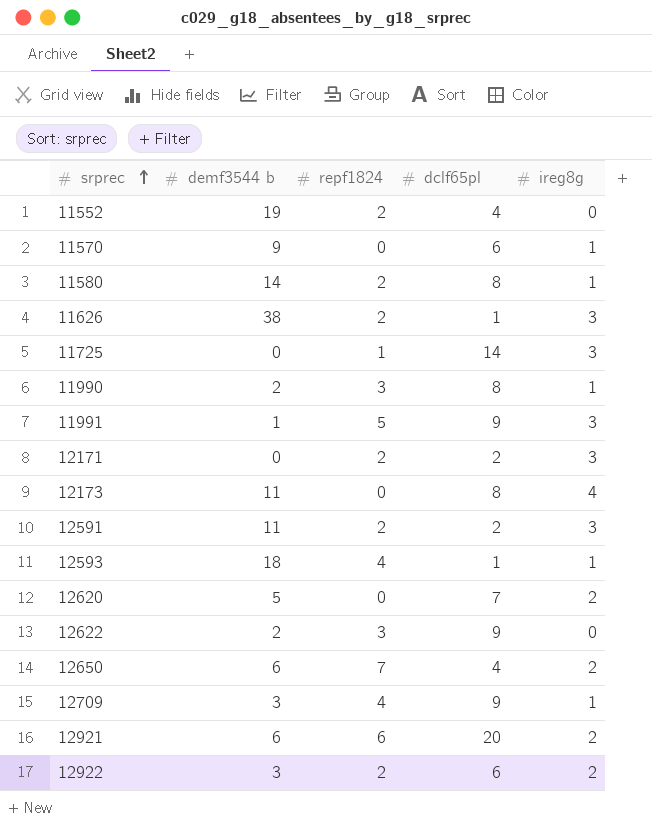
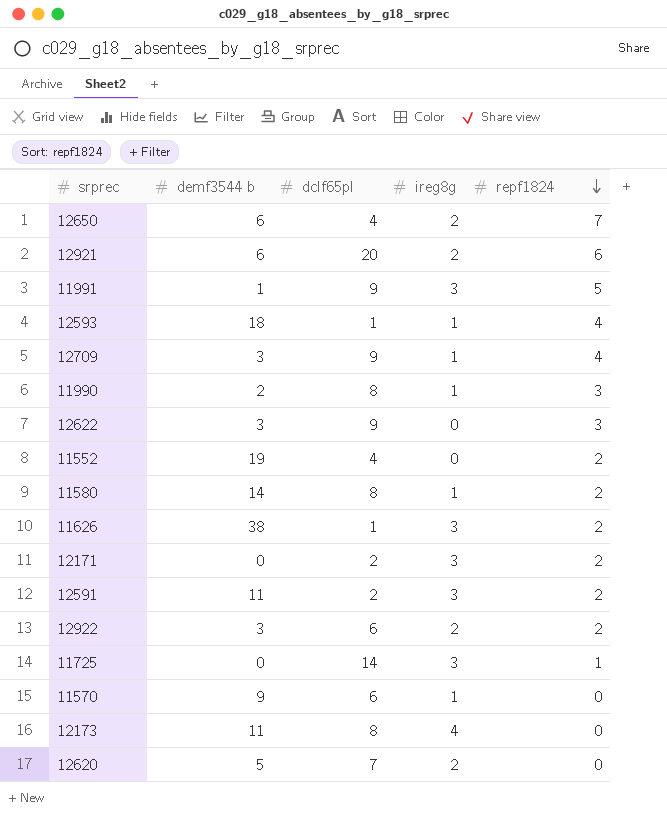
row order: srprec ascending -> repf1824 descending
column repf1824 | position: 3 -> 5
12622 | demf3544 b: 2 -> 3

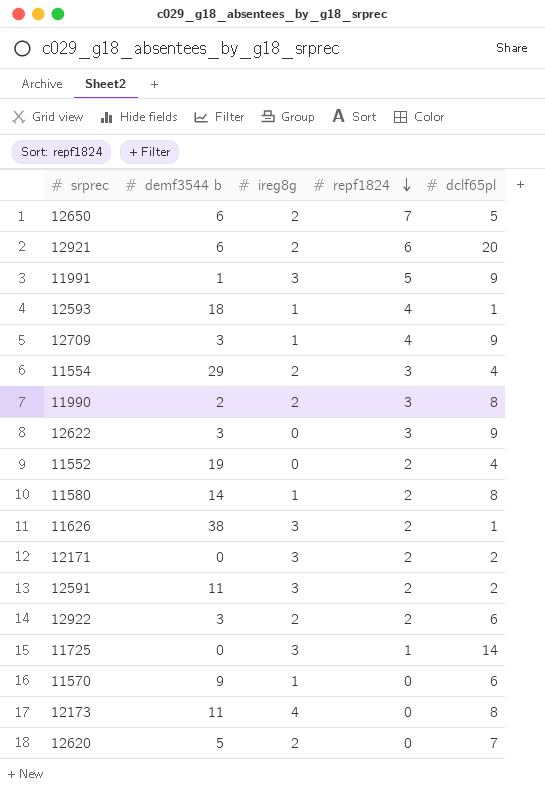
column dclf65pl | position: 3 -> 5
12650 | dclf65pl: 4 -> 5
row 11554: none -> 29 | 2 | 3 | 4
11990 | ireg8g: 1 -> 2

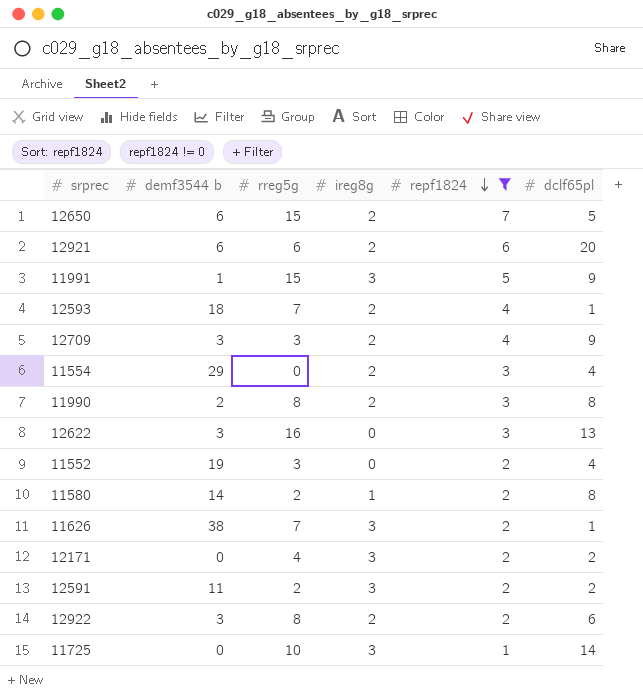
filter: none -> repf1824 != 0
column rreg5g | position: none -> 3
12593 | ireg8g: 1 -> 2
12709 | ireg8g: 1 -> 2
12622 | dclf65pl: 9 -> 13

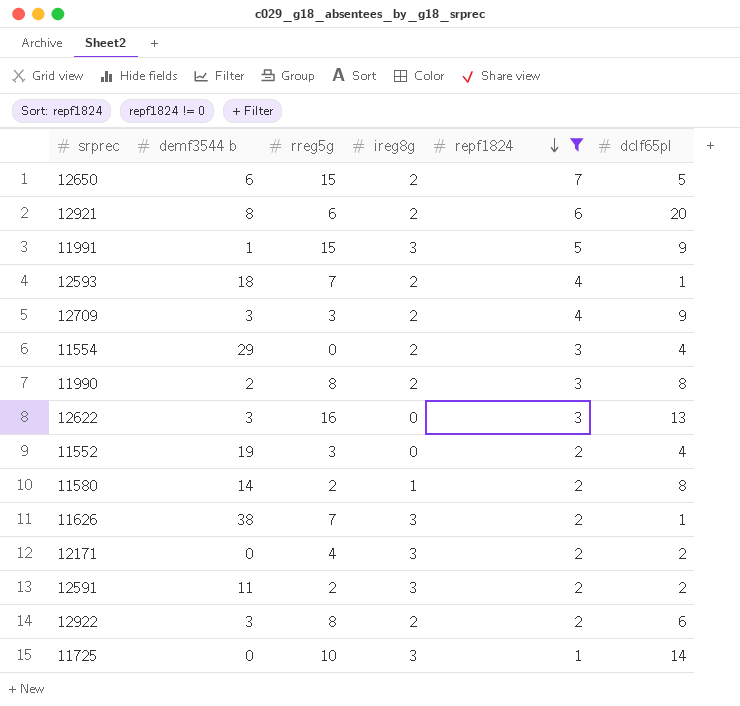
12921 | demf3544 b: 6 -> 8

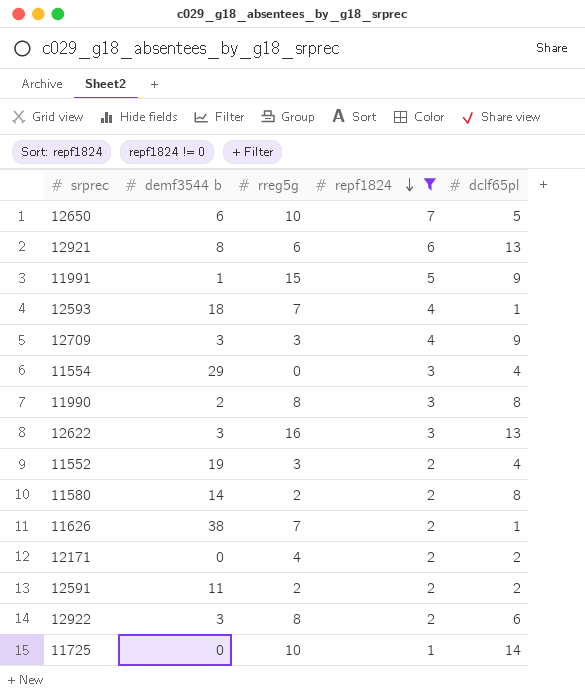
column ireg8g | position: 4 -> none
12650 | rreg5g: 15 -> 10
12921 | dclf65pl: 20 -> 13

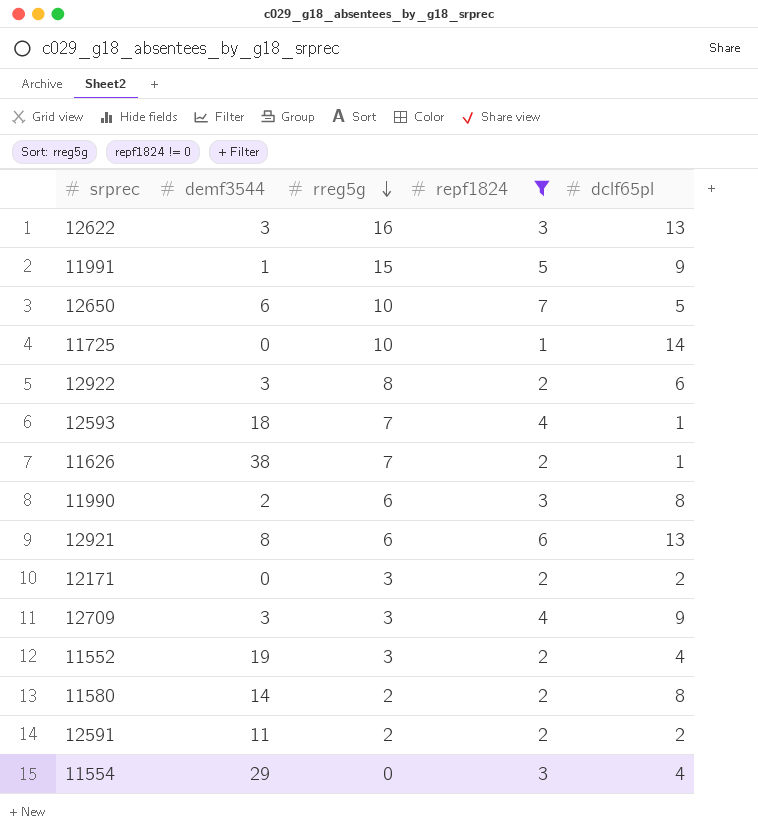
row order: repf1824 descending -> rreg5g descending
column name: demf3544 b -> demf3544
11990 | rreg5g: 8 -> 6
12171 | rreg5g: 4 -> 3

